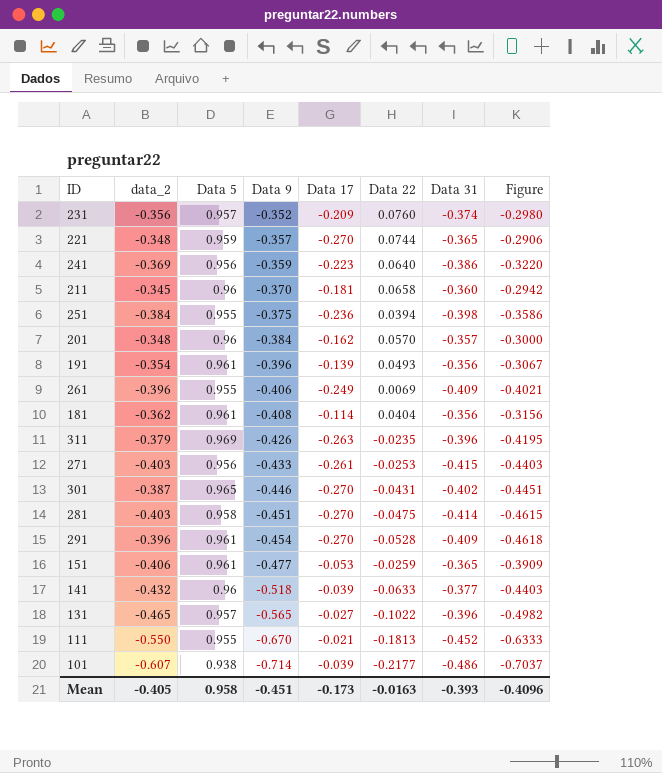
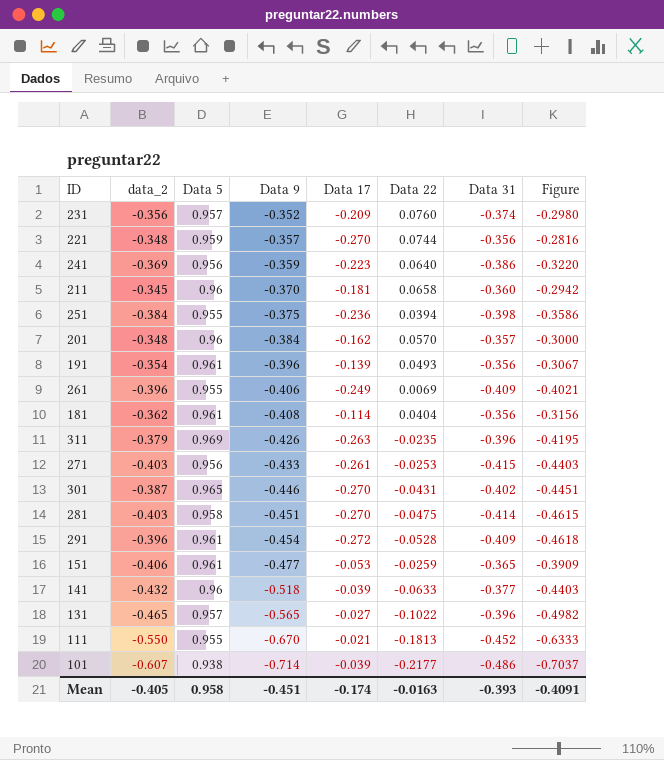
221 | Data 31: -0.365 -> -0.356
221 | Figure: -0.2906 -> -0.2816
291 | Data 17: -0.270 -> -0.272
Mean | Data 17: -0.173 -> -0.174
Mean | Figure: -0.4096 -> -0.4091

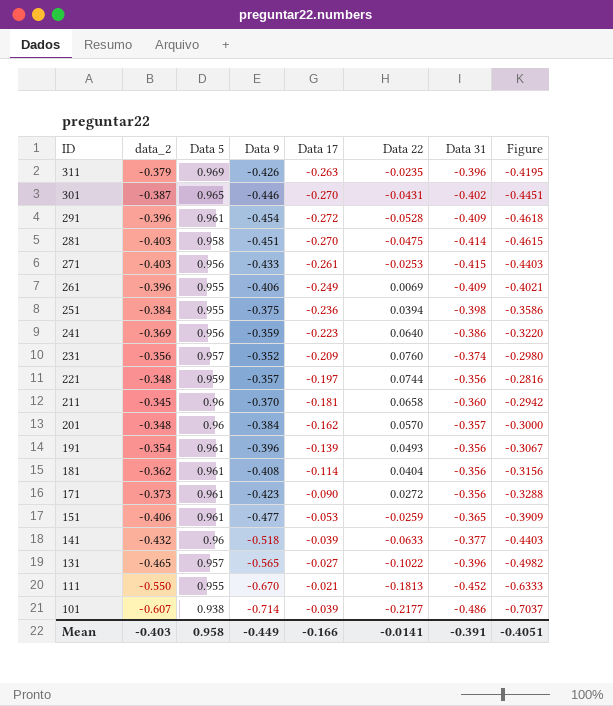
row order: Data 9 descending -> ID descending
221 | Data 17: -0.270 -> -0.197
row 171: none -> -0.373 | 0.961 | -0.423 | -0.090 | 0.0272 | -0.356 | -0.3288
Mean | data_2: -0.405 -> -0.403
Mean | Data 9: -0.451 -> -0.449
Mean | Data 17: -0.174 -> -0.166
Mean | Data 22: -0.0163 -> -0.0141
Mean | Data 31: -0.393 -> -0.391
Mean | Figure: -0.4091 -> -0.4051

